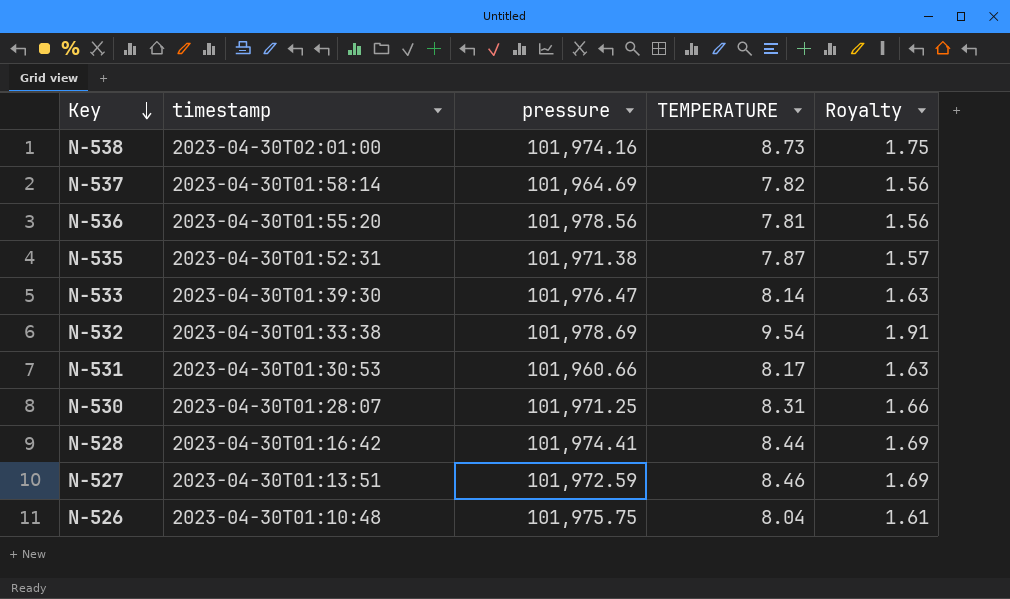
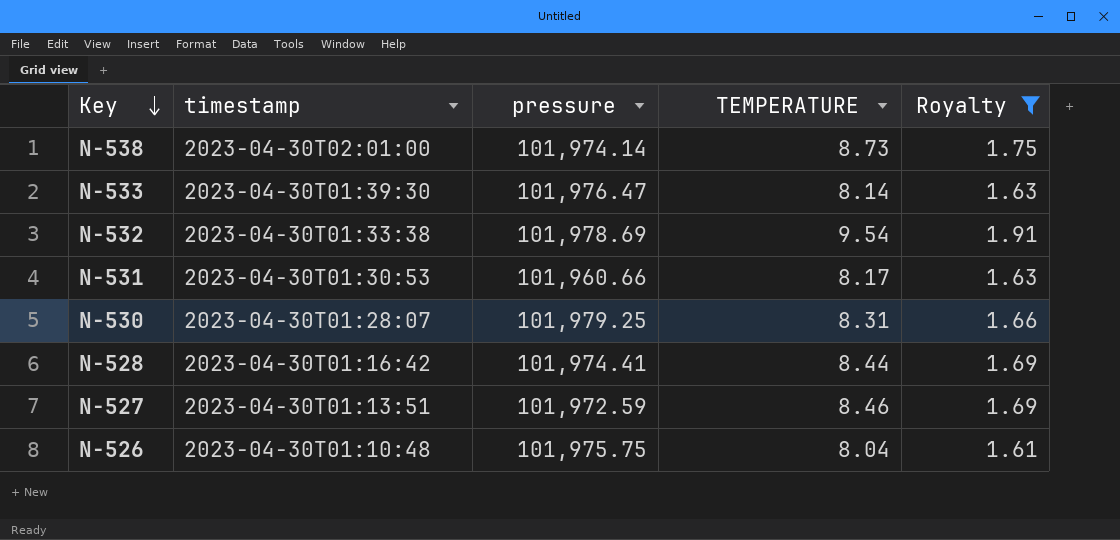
filter: none -> Royalty >= 1.61
N-538 | pressure: 101,974.16 -> 101,974.14
N-530 | pressure: 101,971.25 -> 101,979.25

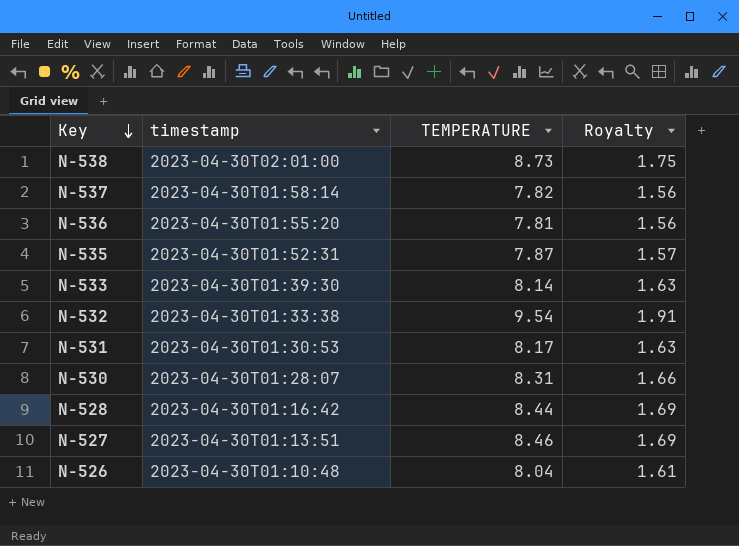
filter: Royalty >= 1.61 -> none
column pressure | position: 3 -> none

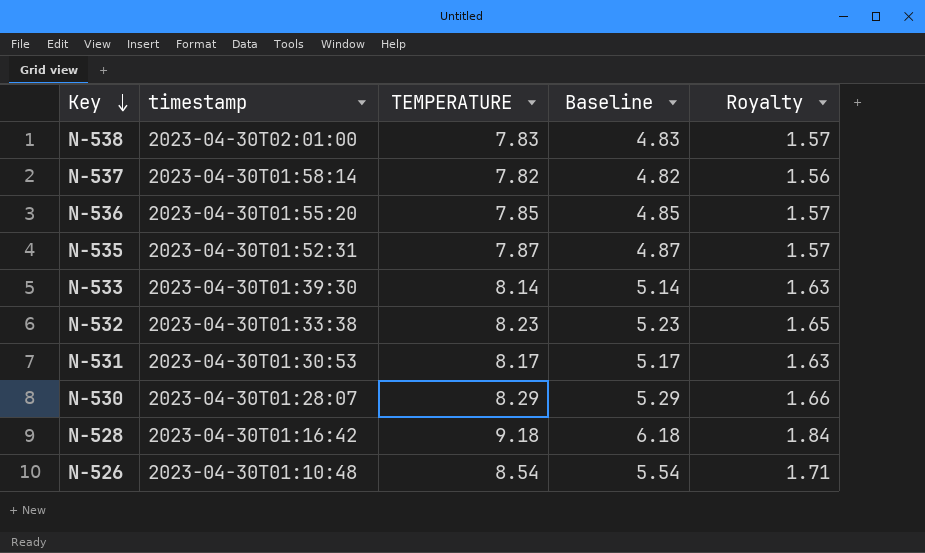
column Baseline | formula: none -> [TEMPERATURE] - 3
row N-527: 2023-04-30T01:13:51 | 8.46 | 1.69 -> none
N-538 | TEMPERATURE: 8.73 -> 7.83
N-538 | Royalty: 1.75 -> 1.57
N-536 | TEMPERATURE: 7.81 -> 7.85
N-536 | Royalty: 1.56 -> 1.57
N-532 | TEMPERATURE: 9.54 -> 8.23
N-532 | Royalty: 1.91 -> 1.65
N-530 | TEMPERATURE: 8.31 -> 8.29
N-528 | TEMPERATURE: 8.44 -> 9.18
N-528 | Royalty: 1.69 -> 1.84
N-526 | TEMPERATURE: 8.04 -> 8.54
N-526 | Royalty: 1.61 -> 1.71

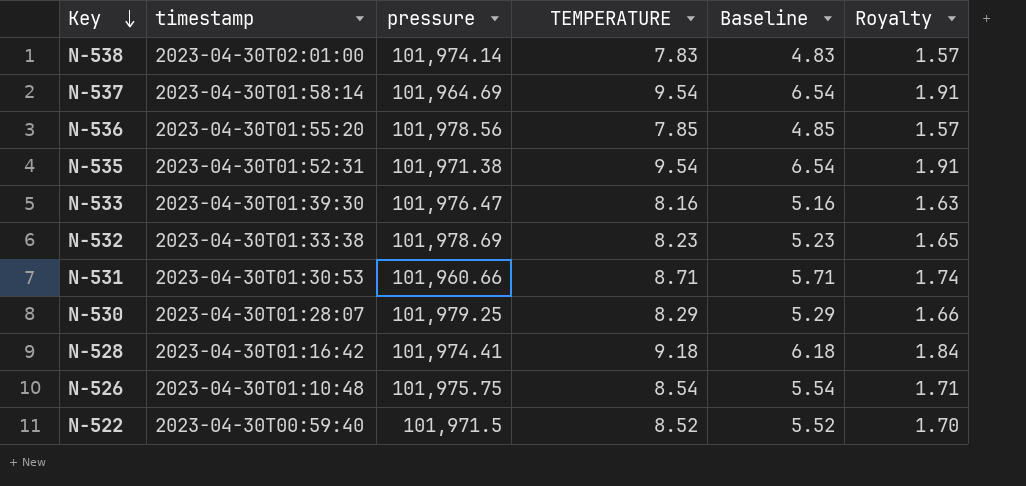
column pressure | position: none -> 3
N-537 | TEMPERATURE: 7.82 -> 9.54
N-537 | Baseline: 4.82 -> 6.54
N-537 | Royalty: 1.56 -> 1.91
N-535 | TEMPERATURE: 7.87 -> 9.54
N-535 | Baseline: 4.87 -> 6.54
N-535 | Royalty: 1.57 -> 1.91
N-533 | TEMPERATURE: 8.14 -> 8.16
N-533 | Baseline: 5.14 -> 5.16
N-531 | TEMPERATURE: 8.17 -> 8.71
N-531 | Baseline: 5.17 -> 5.71
N-531 | Royalty: 1.63 -> 1.74
row N-522: none -> 2023-04-30T00:59:40 | 101,971.5 | 8.52 | 5.52 | 1.70

